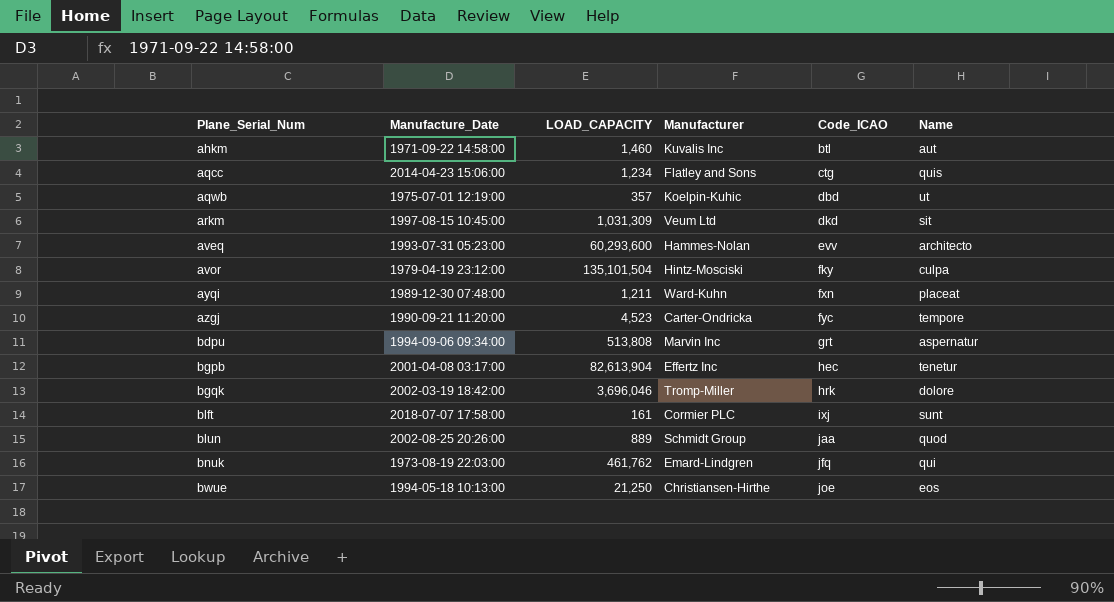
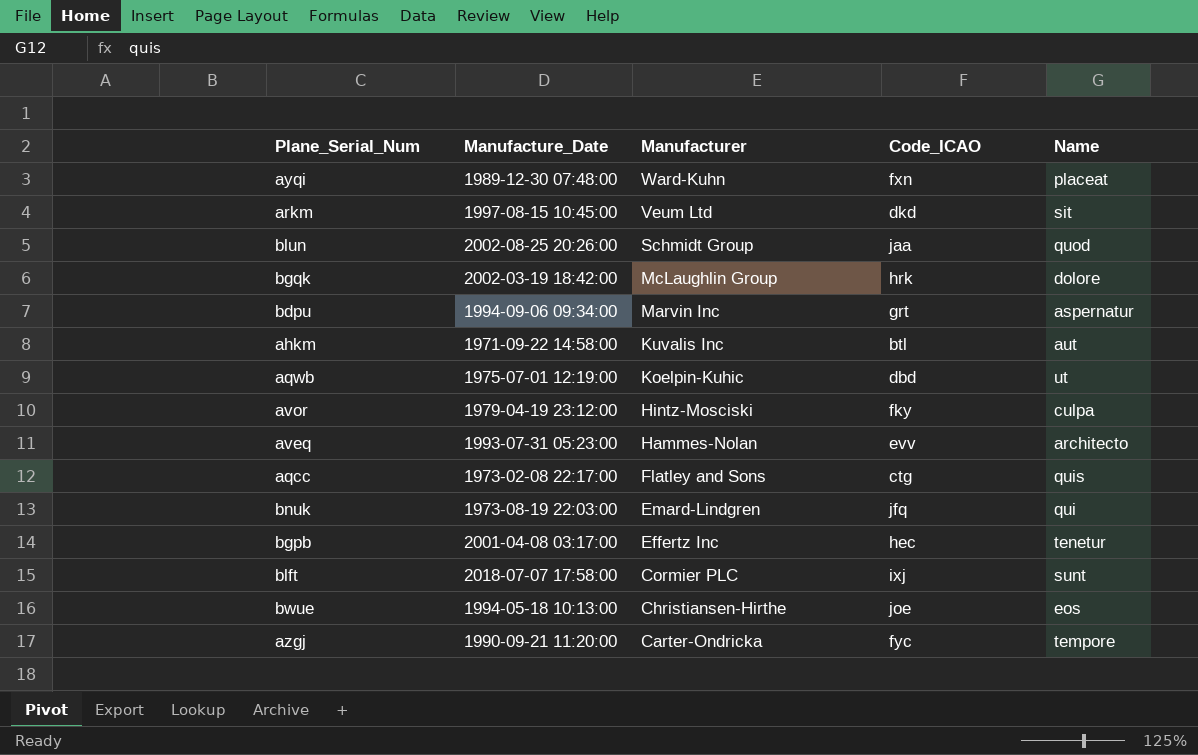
row order: Plane_Serial_Num ascending -> Manufacturer descending
column LOAD_CAPACITY | position: 3 -> none
bgqk | Manufacturer: Tromp-Miller -> McLaughlin Group
aqcc | Manufacture_Date: 2014-04-23 15:06:00 -> 1973-02-08 22:17:00

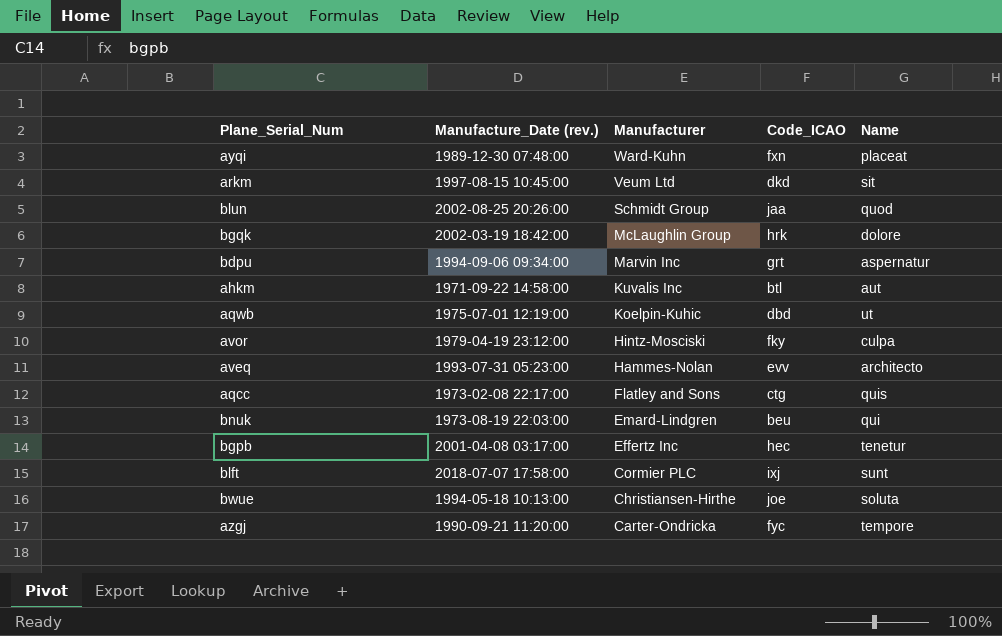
column name: Manufacture_Date -> Manufacture_Date (rev.)
bnuk | Code_ICAO: jfq -> beu
bwue | Name: eos -> soluta

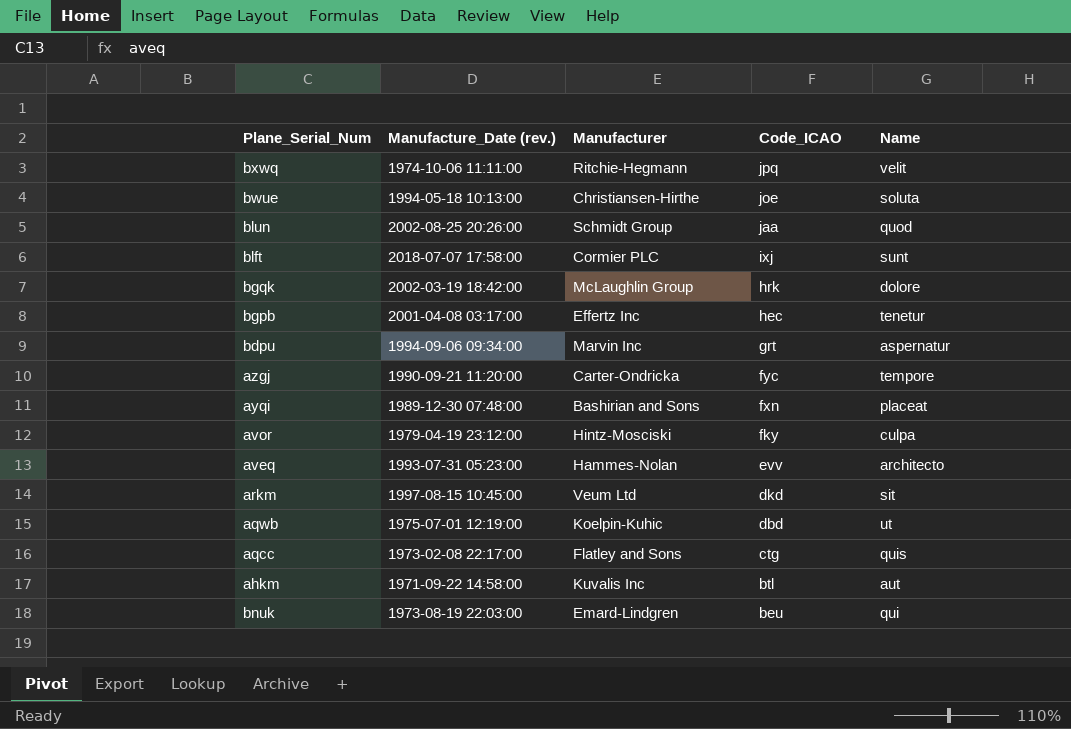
row order: Manufacturer descending -> Code_ICAO descending
row bxwq: none -> 1974-10-06 11:11:00 | Ritchie-Hegmann | jpq | velit
ayqi | Manufacturer: Ward-Kuhn -> Bashirian and Sons

